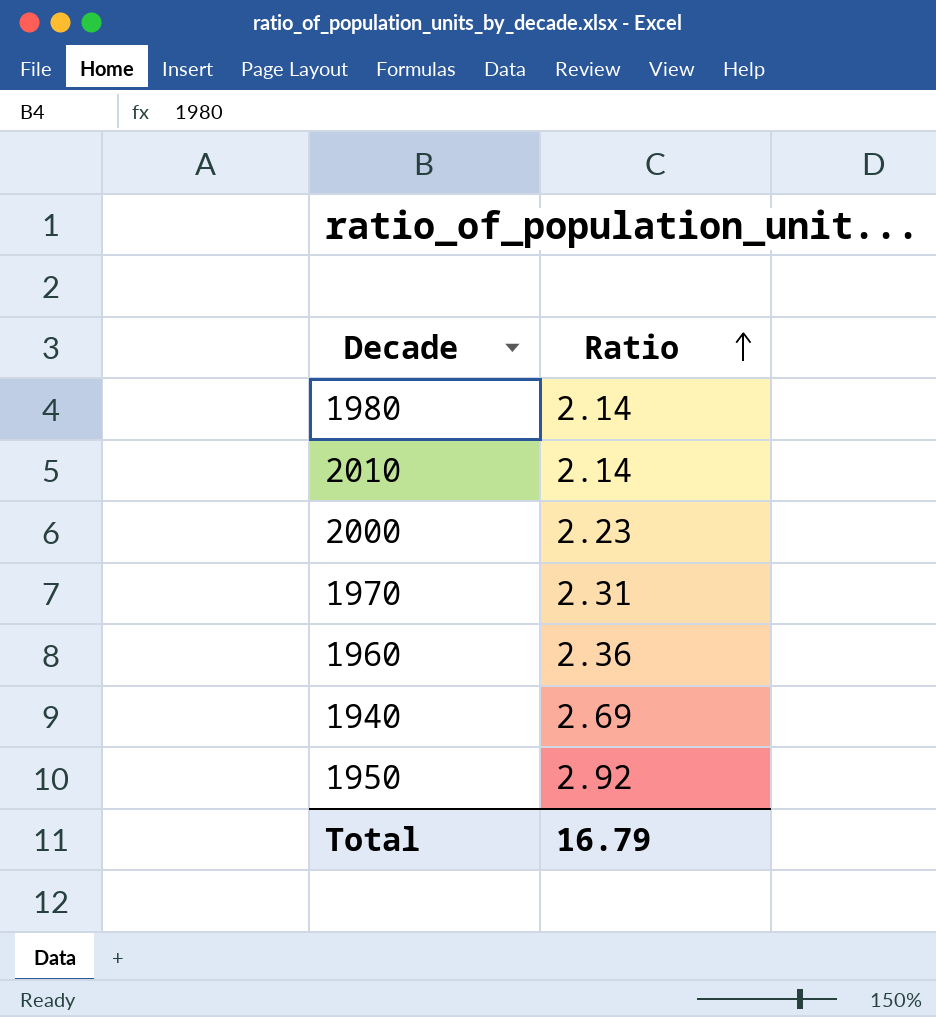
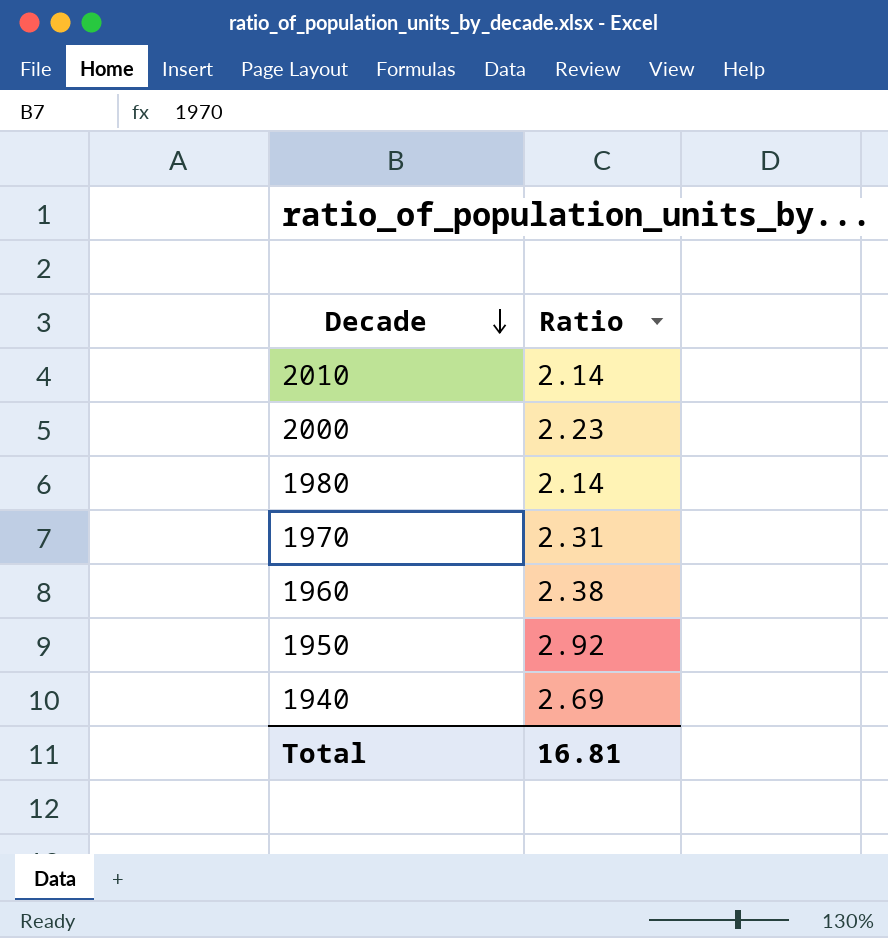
row order: Ratio ascending -> Decade descending
1960 | Ratio: 2.36 -> 2.38
Total | Ratio: 16.79 -> 16.81

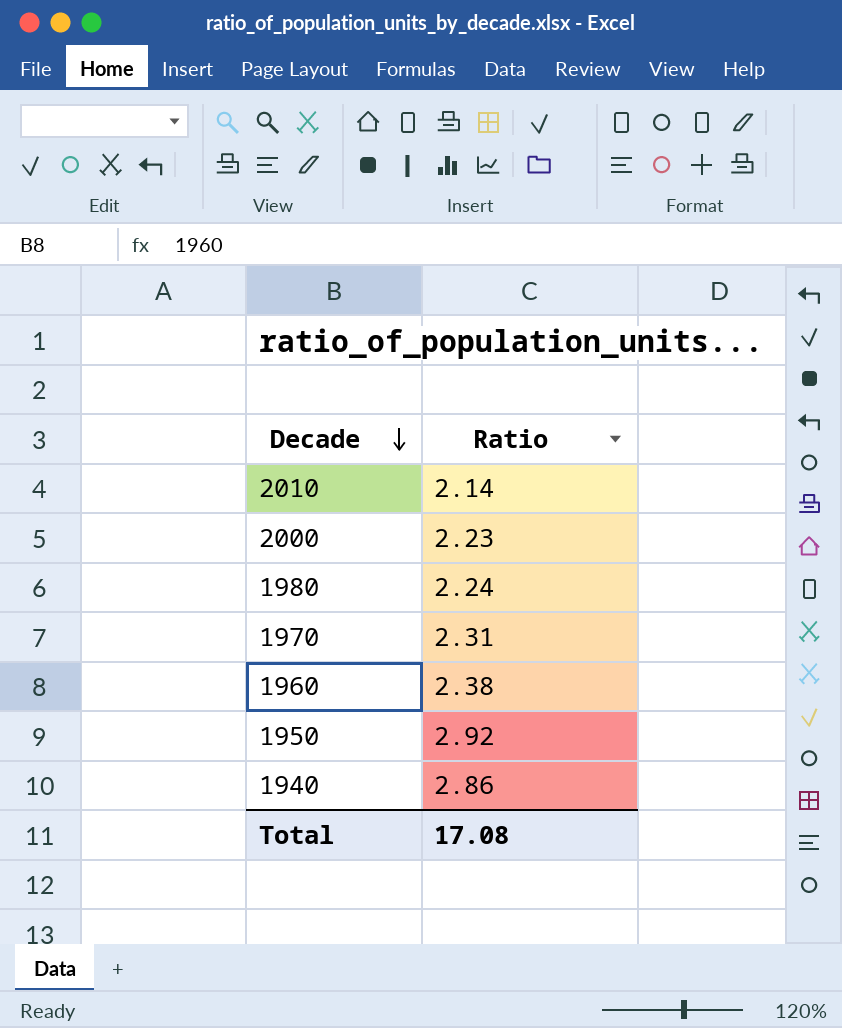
1980 | Ratio: 2.14 -> 2.24
1940 | Ratio: 2.69 -> 2.86
Total | Ratio: 16.81 -> 17.08

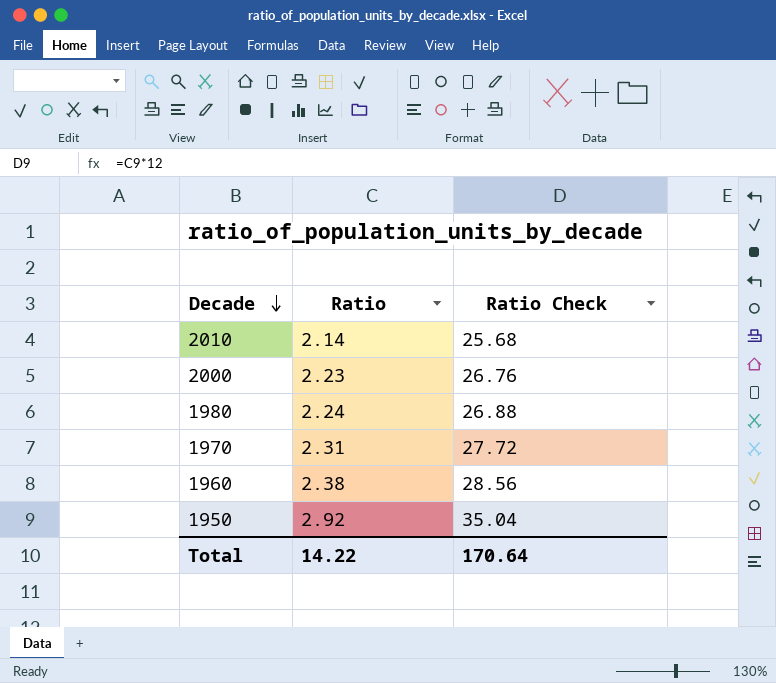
column Ratio Check | formula: none -> [Ratio] * 12
row 1940: 2.86 -> none
Total | Ratio: 17.08 -> 14.22

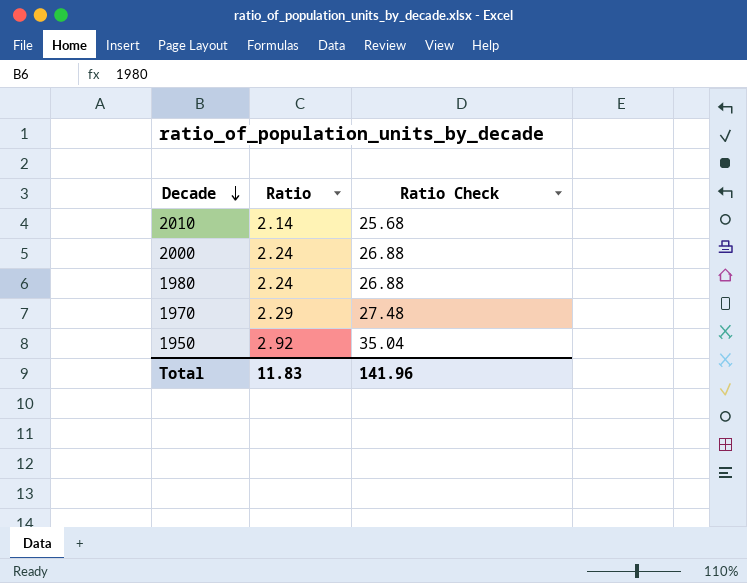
row 1960: 2.38 | 28.56 -> none
2000 | Ratio: 2.23 -> 2.24
2000 | Ratio Check: 26.76 -> 26.88
1970 | Ratio: 2.31 -> 2.29
1970 | Ratio Check: 27.72 -> 27.48
Total | Ratio: 14.22 -> 11.83
Total | Ratio Check: 170.64 -> 141.96

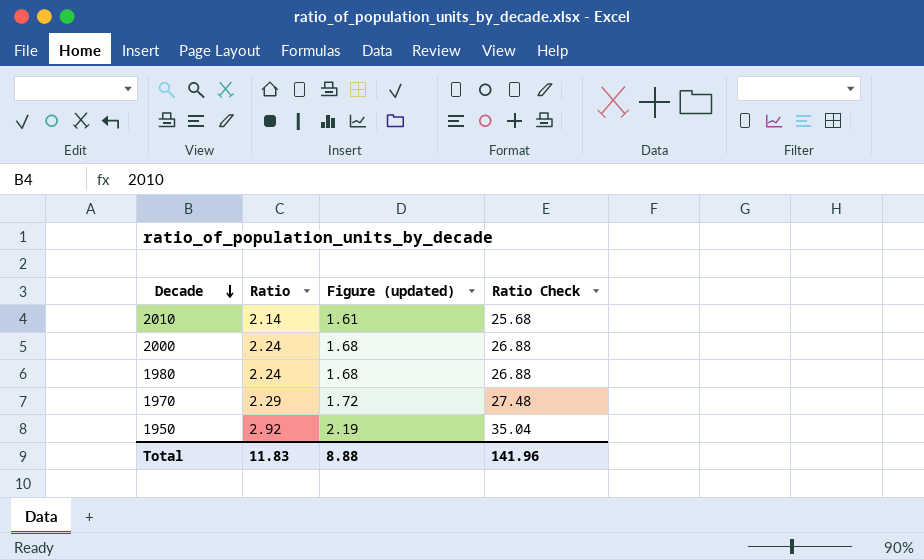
column Figure (updated) | formula: none -> [Ratio] * 0.75

